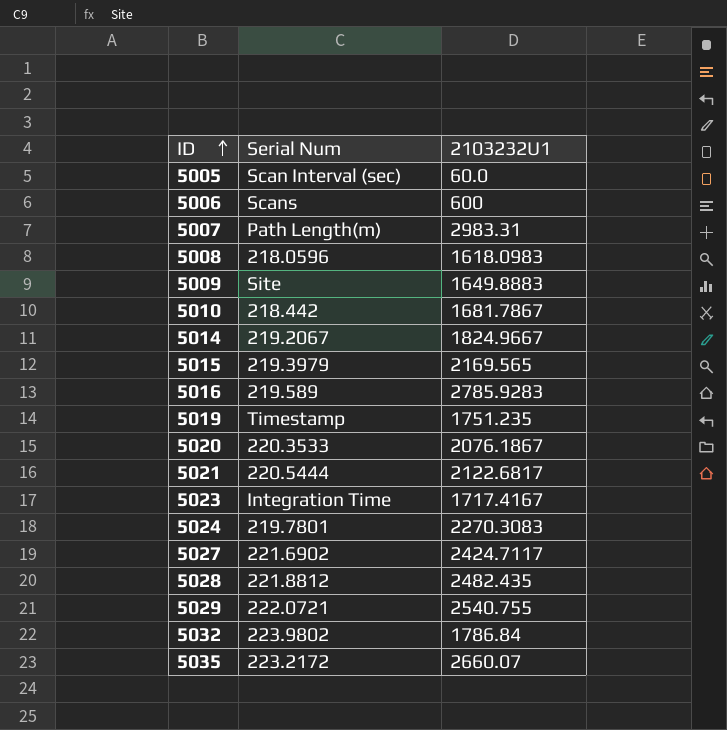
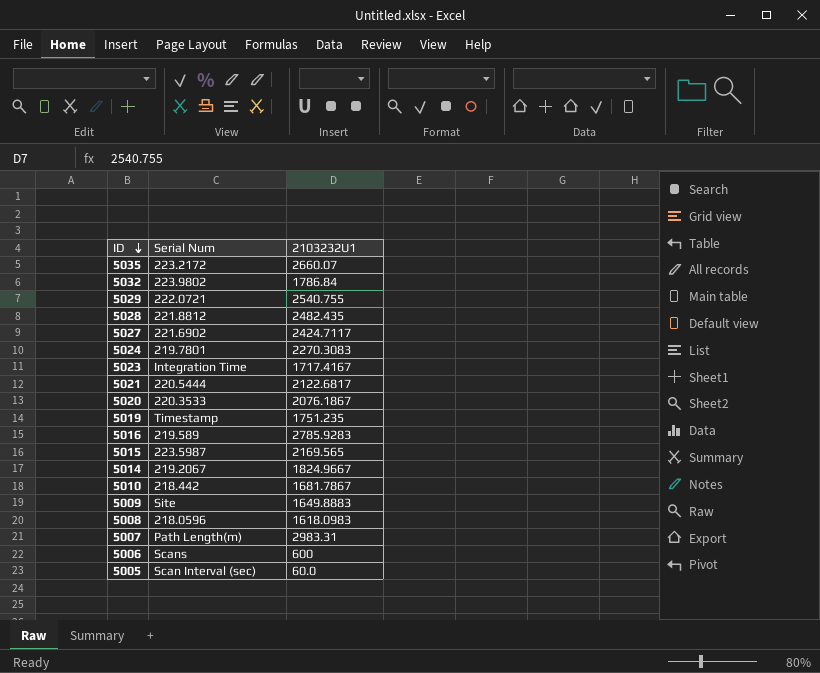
row order: ID ascending -> ID descending
5015 | Serial Num: 219.3979 -> 223.5987

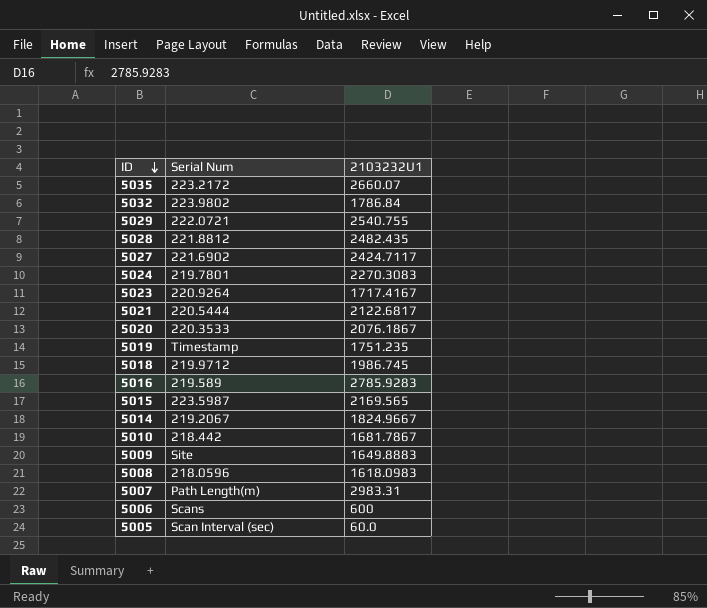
5023 | Serial Num: Integration Time -> 220.9264
row 5018: none -> 219.9712 | 1986.745

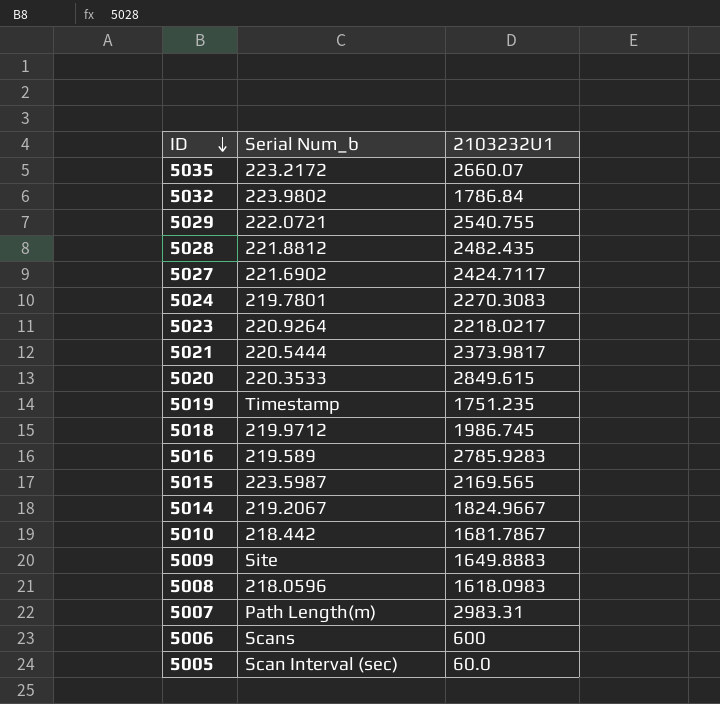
column name: Serial Num -> Serial Num_b
5023 | 2103232U1: 1717.4167 -> 2218.0217
5021 | 2103232U1: 2122.6817 -> 2373.9817
5020 | 2103232U1: 2076.1867 -> 2849.615

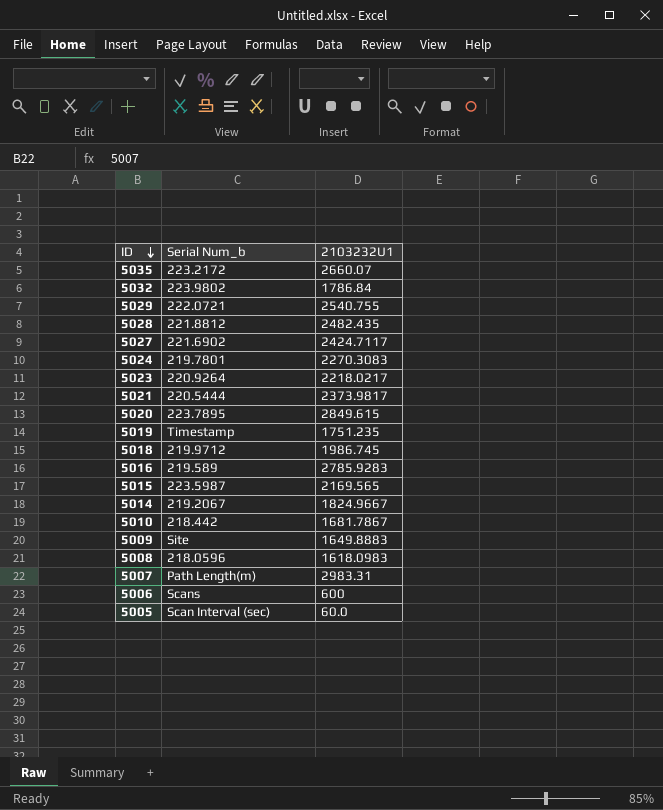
5020 | Serial Num_b: 220.3533 -> 223.7895

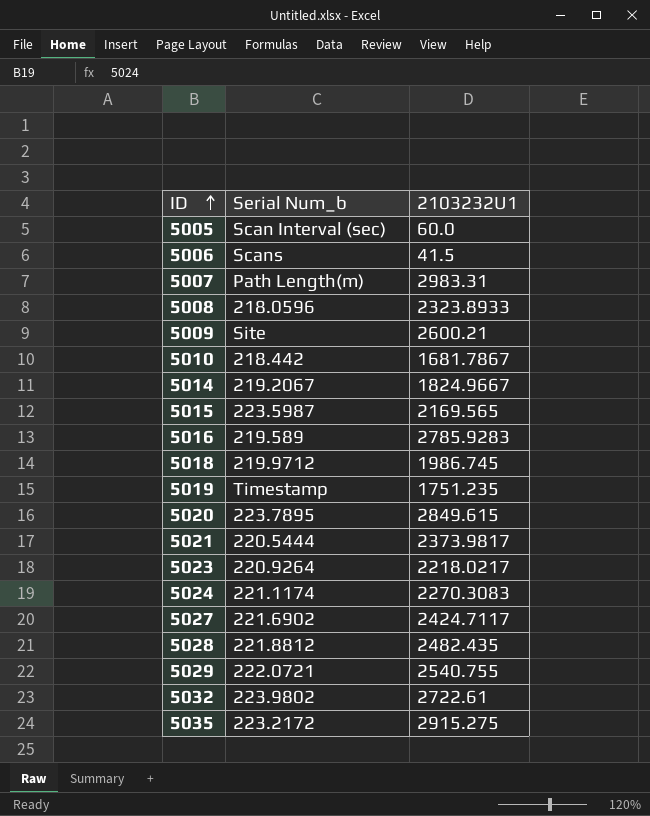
row order: ID descending -> ID ascending
5006 | 2103232U1: 600 -> 41.5
5008 | 2103232U1: 1618.0983 -> 2323.8933
5009 | 2103232U1: 1649.8883 -> 2600.21
5024 | Serial Num_b: 219.7801 -> 221.1174
5032 | 2103232U1: 1786.84 -> 2722.61
5035 | 2103232U1: 2660.07 -> 2915.275

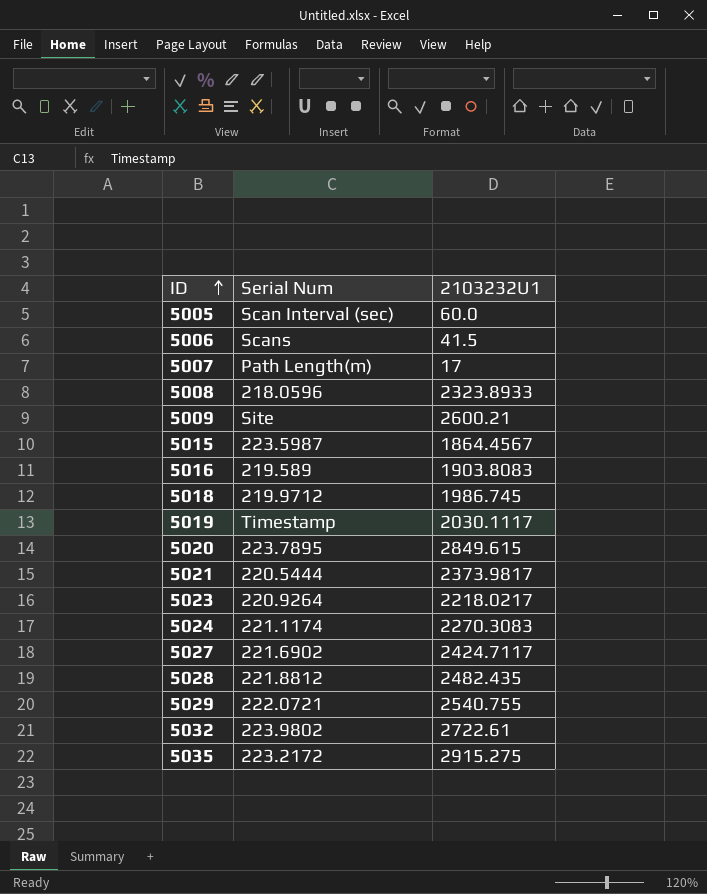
column name: Serial Num_b -> Serial Num
row 5010: 218.442 | 1681.7867 -> none
row 5014: 219.2067 | 1824.9667 -> none
5007 | 2103232U1: 2983.31 -> 17
5015 | 2103232U1: 2169.565 -> 1864.4567
5016 | 2103232U1: 2785.9283 -> 1903.8083
5019 | 2103232U1: 1751.235 -> 2030.1117

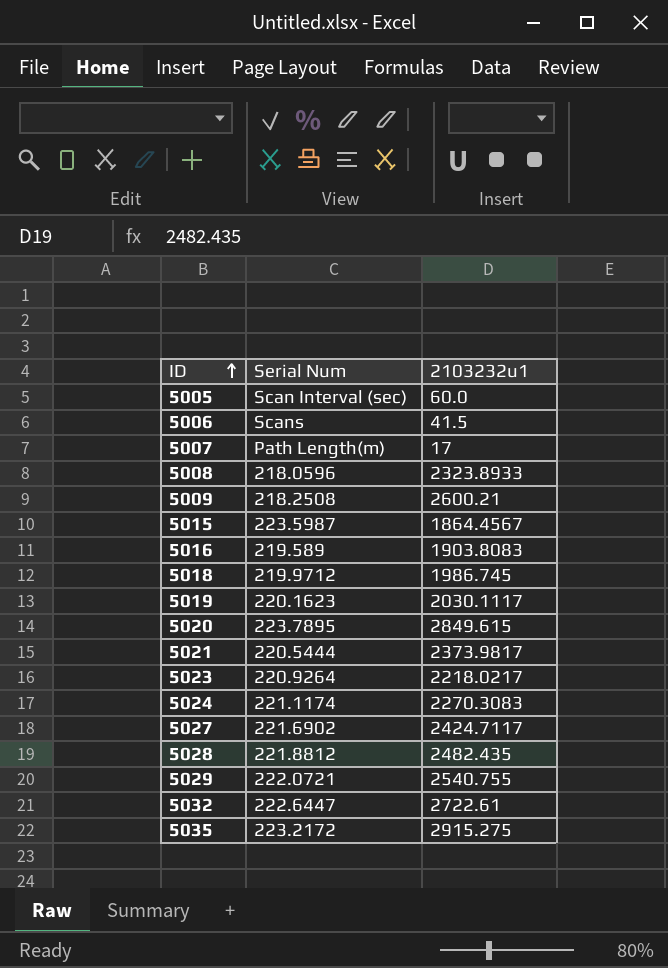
column name: 2103232U1 -> 2103232u1
5009 | Serial Num: Site -> 218.2508
5019 | Serial Num: Timestamp -> 220.1623
5032 | Serial Num: 223.9802 -> 222.6447

